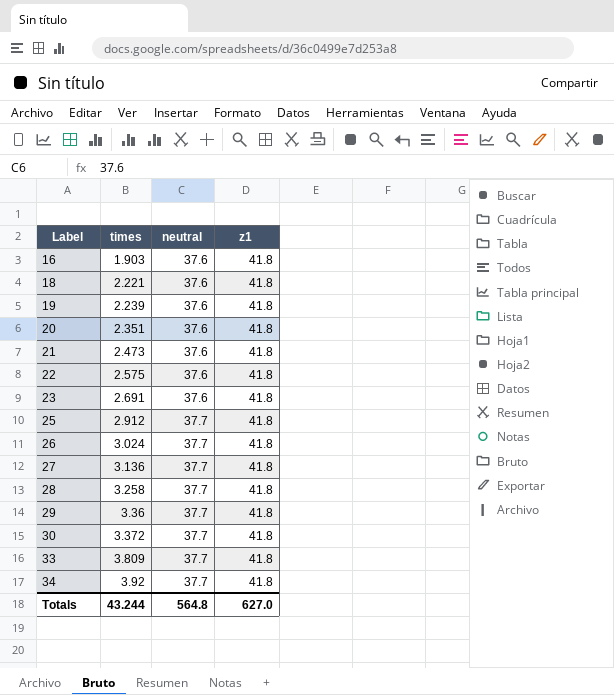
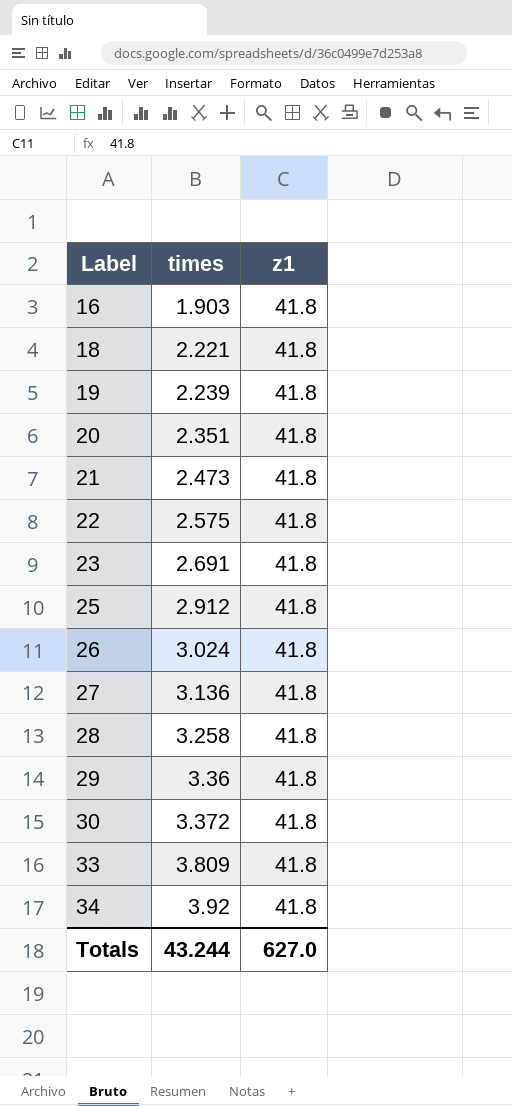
column neutral | position: 3 -> none

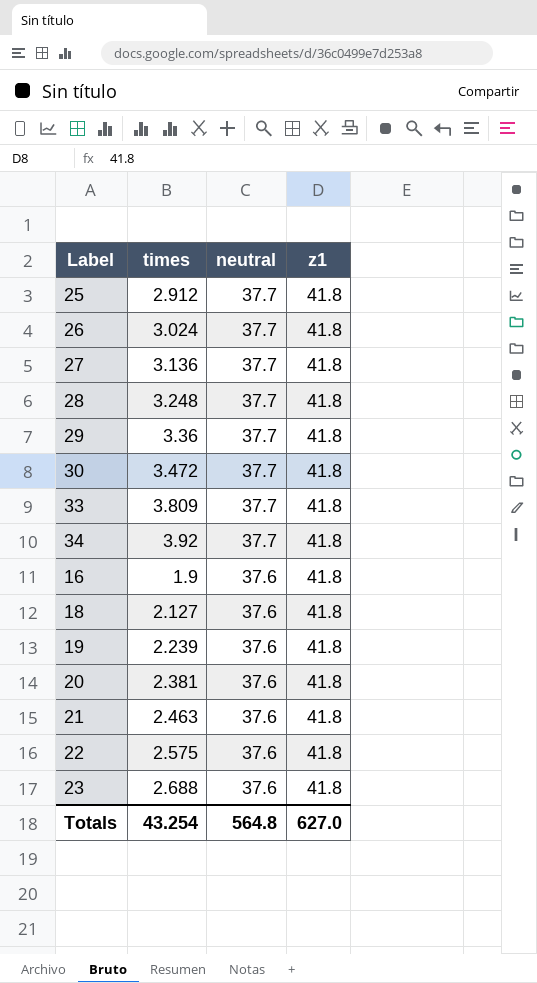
row order: Label ascending -> neutral descending
column neutral | position: none -> 3
28 | times: 3.258 -> 3.248
30 | times: 3.372 -> 3.472
16 | times: 1.903 -> 1.9
18 | times: 2.221 -> 2.127
20 | times: 2.351 -> 2.381
21 | times: 2.473 -> 2.463
23 | times: 2.691 -> 2.688
Totals | times: 43.244 -> 43.254

